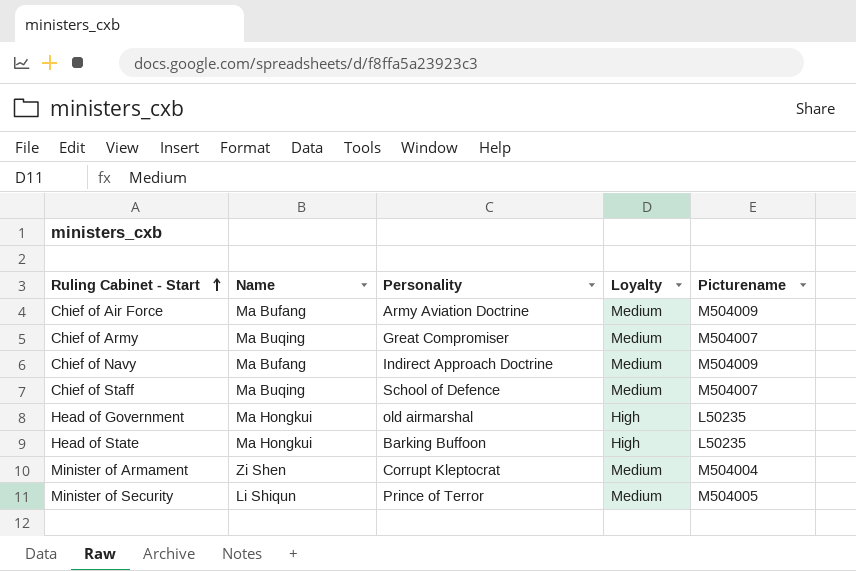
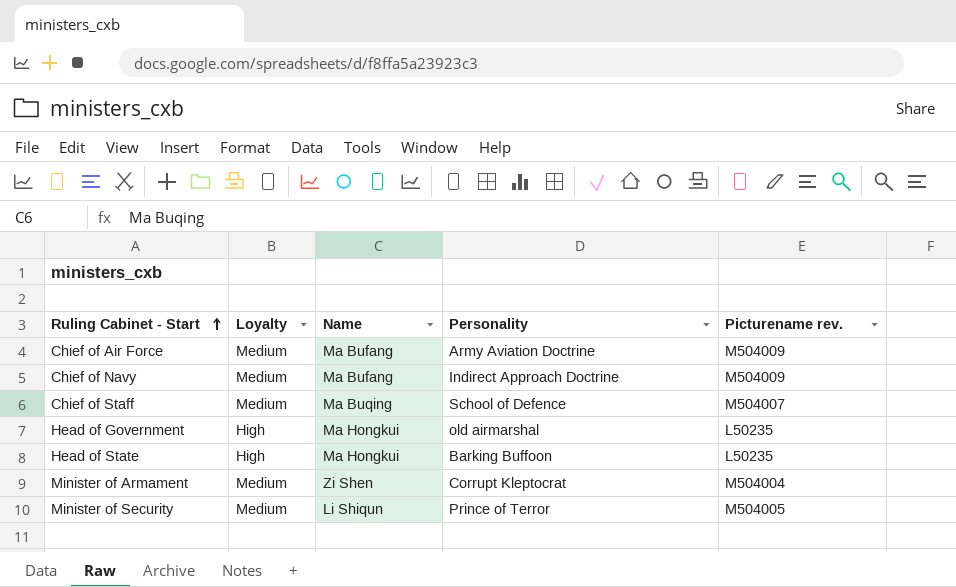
column Loyalty | position: 4 -> 2
column name: Picturename -> Picturename rev.
row Chief of Army: Ma Buqing | Great Compromiser | Medium | M504007 -> none

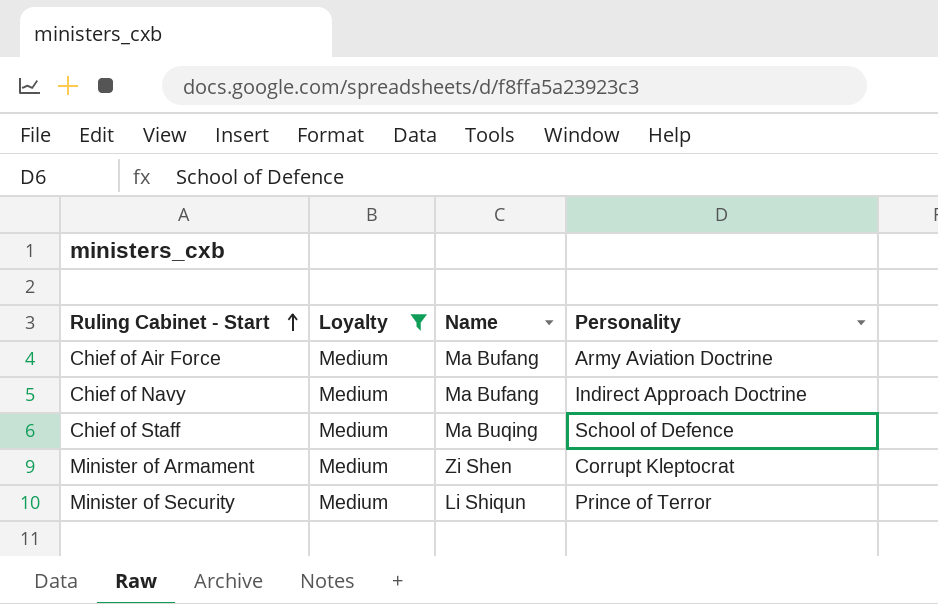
filter: none -> Loyalty = Medium
column Picturename rev. | position: 5 -> none

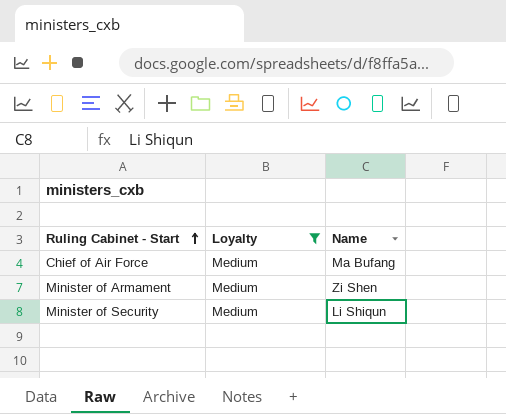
column Personality | position: 4 -> none
row Chief of Navy: Medium | Ma Bufang | Indirect Approach Doctrine -> none
row Chief of Staff: Medium | Ma Buqing | School of Defence -> none

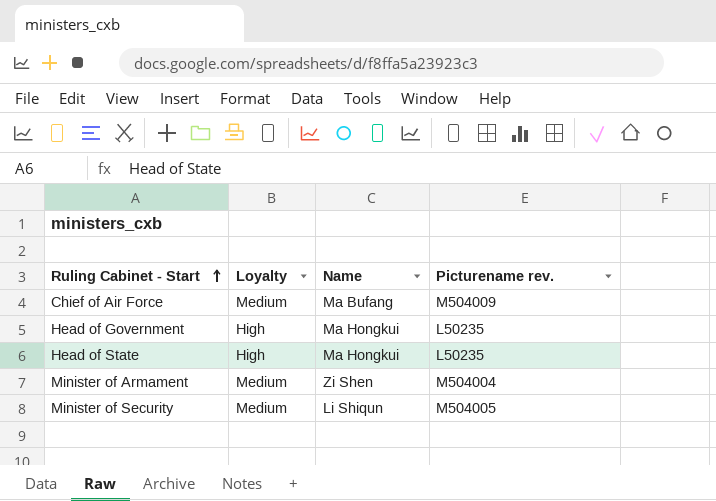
filter: Loyalty = Medium -> none
column Picturename rev. | position: none -> 4

